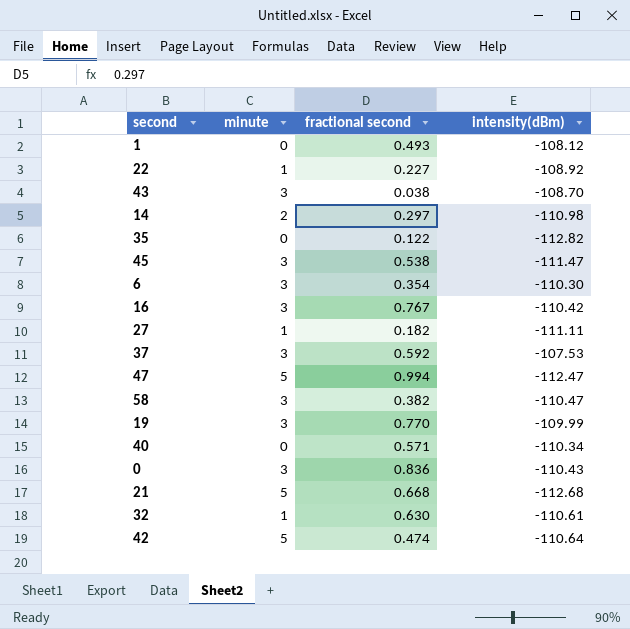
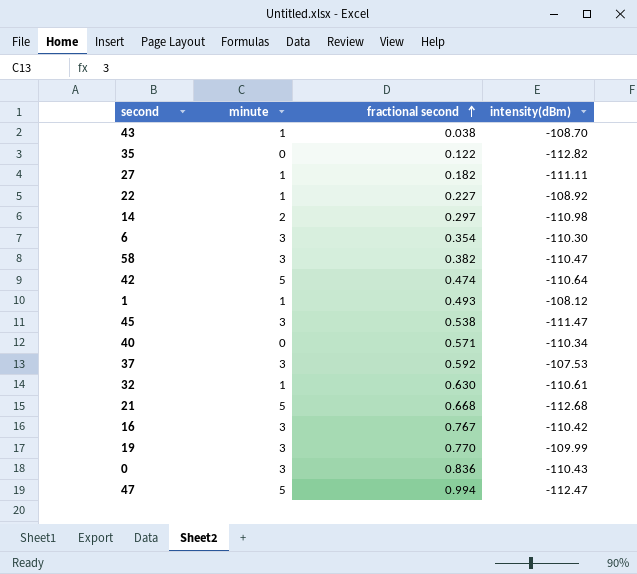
row order: none -> fractional second ascending
43 | minute: 3 -> 1
1 | minute: 0 -> 1

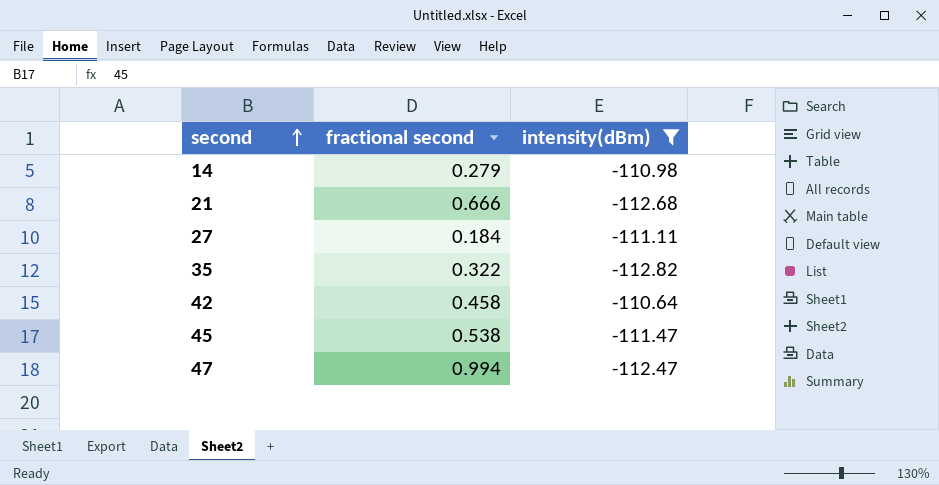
filter: none -> intensity(dBm) <= -110.64
row order: fractional second ascending -> second ascending
column minute | position: 2 -> none
14 | fractional second: 0.297 -> 0.279
21 | fractional second: 0.668 -> 0.666
27 | fractional second: 0.182 -> 0.184
35 | fractional second: 0.122 -> 0.322
42 | fractional second: 0.474 -> 0.458

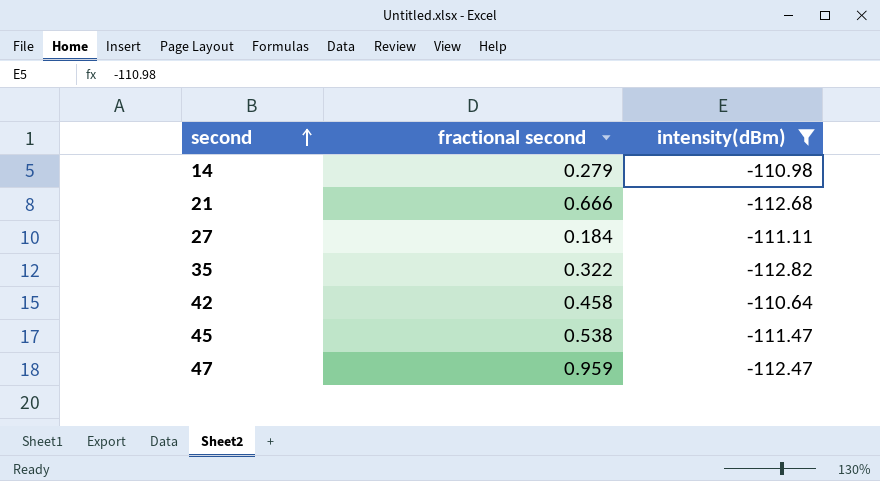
47 | fractional second: 0.994 -> 0.959

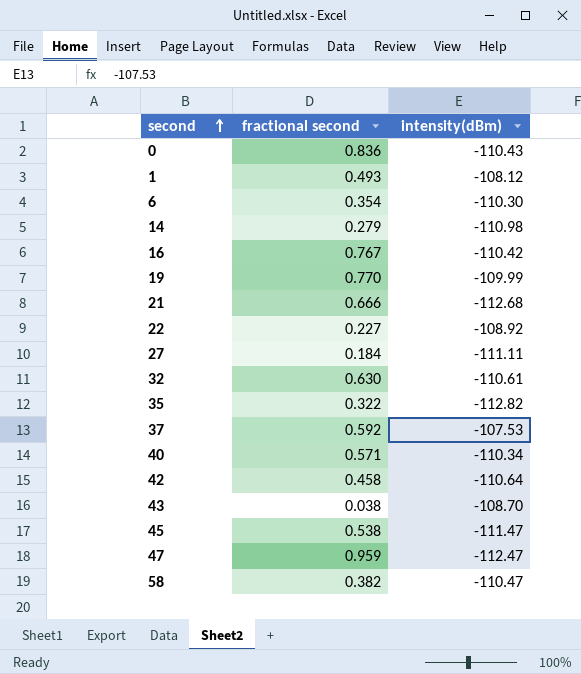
filter: intensity(dBm) <= -110.64 -> none

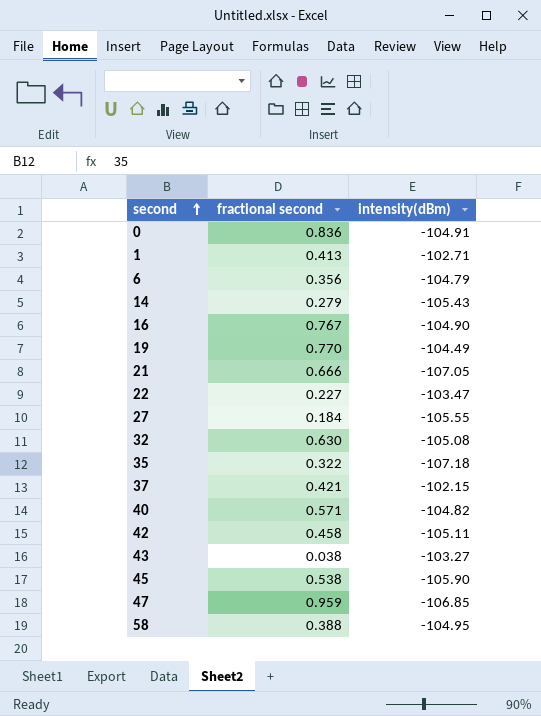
0 | intensity(dBm): -110.43 -> -104.91
1 | fractional second: 0.493 -> 0.413
1 | intensity(dBm): -108.12 -> -102.71
6 | fractional second: 0.354 -> 0.356
6 | intensity(dBm): -110.30 -> -104.79
14 | intensity(dBm): -110.98 -> -105.43
16 | intensity(dBm): -110.42 -> -104.90
19 | intensity(dBm): -109.99 -> -104.49
21 | intensity(dBm): -112.68 -> -107.05
22 | intensity(dBm): -108.92 -> -103.47
27 | intensity(dBm): -111.11 -> -105.55
32 | intensity(dBm): -110.61 -> -105.08
35 | intensity(dBm): -112.82 -> -107.18
37 | fractional second: 0.592 -> 0.421
37 | intensity(dBm): -107.53 -> -102.15
40 | intensity(dBm): -110.34 -> -104.82
42 | intensity(dBm): -110.64 -> -105.11
43 | intensity(dBm): -108.70 -> -103.27
45 | intensity(dBm): -111.47 -> -105.90
47 | intensity(dBm): -112.47 -> -106.85
58 | fractional second: 0.382 -> 0.388
58 | intensity(dBm): -110.47 -> -104.95

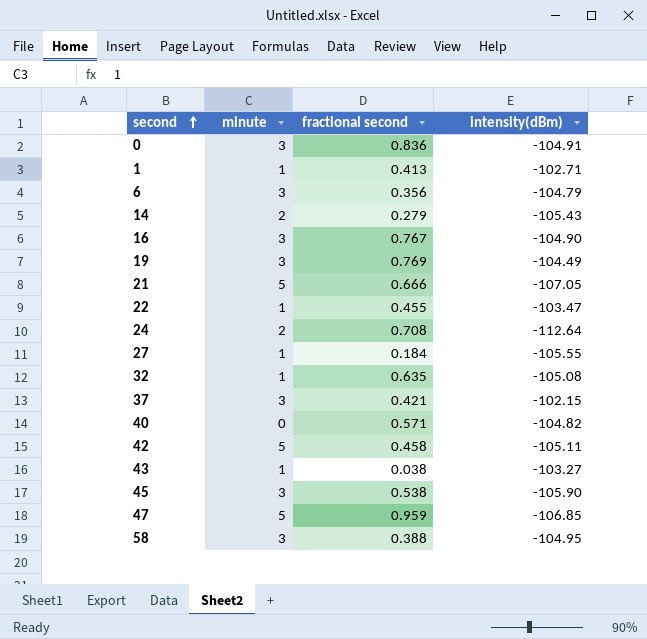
column minute | position: none -> 2
row 35: 0.322 | -107.18 -> none
19 | fractional second: 0.770 -> 0.769
22 | fractional second: 0.227 -> 0.455
row 24: none -> 2 | 0.708 | -112.64
32 | fractional second: 0.630 -> 0.635

